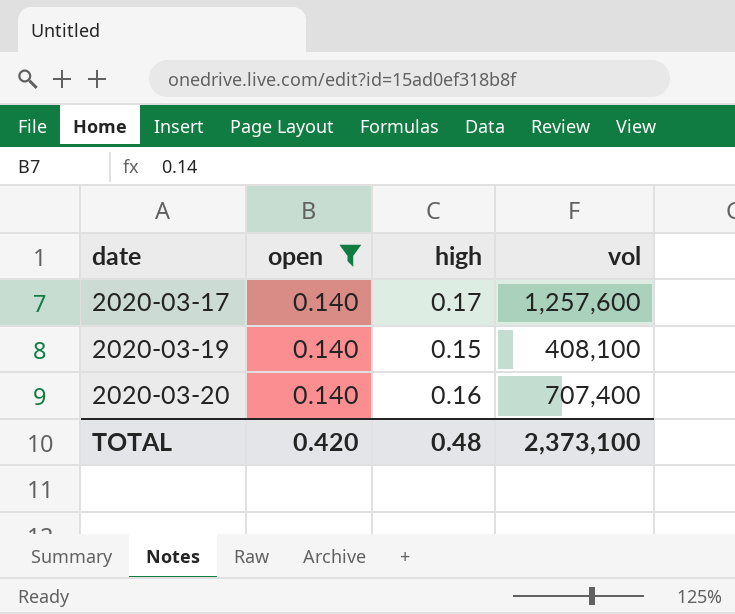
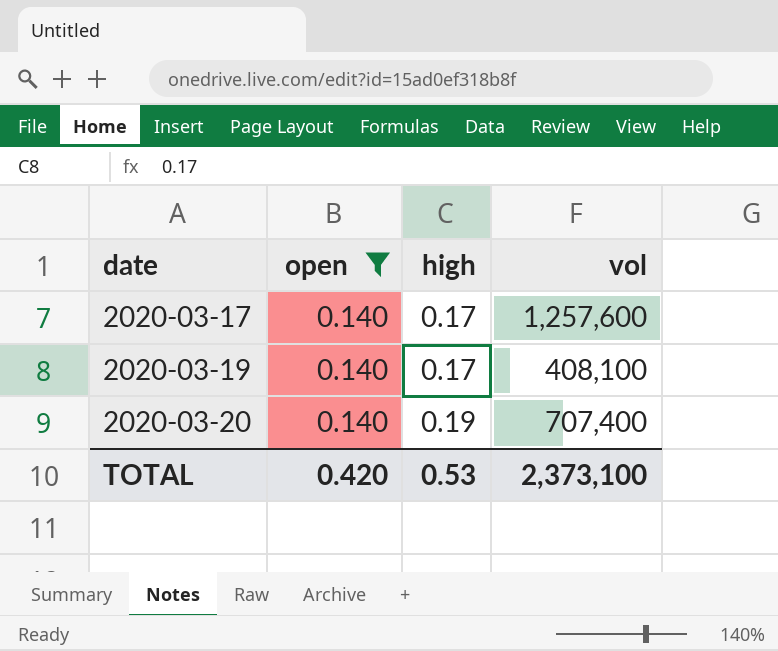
2020-03-19 | high: 0.15 -> 0.17
2020-03-20 | high: 0.16 -> 0.19
TOTAL | high: 0.48 -> 0.53

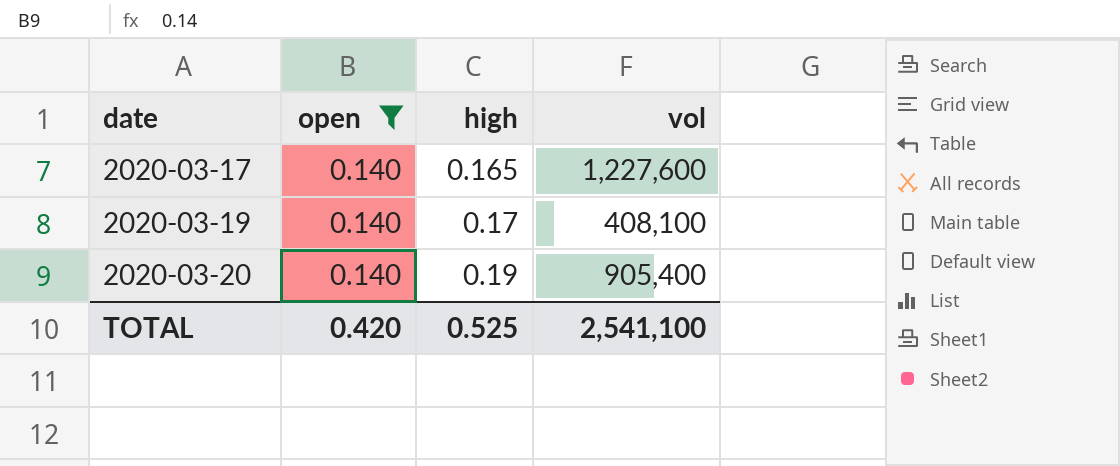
2020-03-17 | high: 0.17 -> 0.165
2020-03-17 | vol: 1,257,600 -> 1,227,600
2020-03-20 | vol: 707,400 -> 905,400
TOTAL | high: 0.53 -> 0.525
TOTAL | vol: 2,373,100 -> 2,541,100

